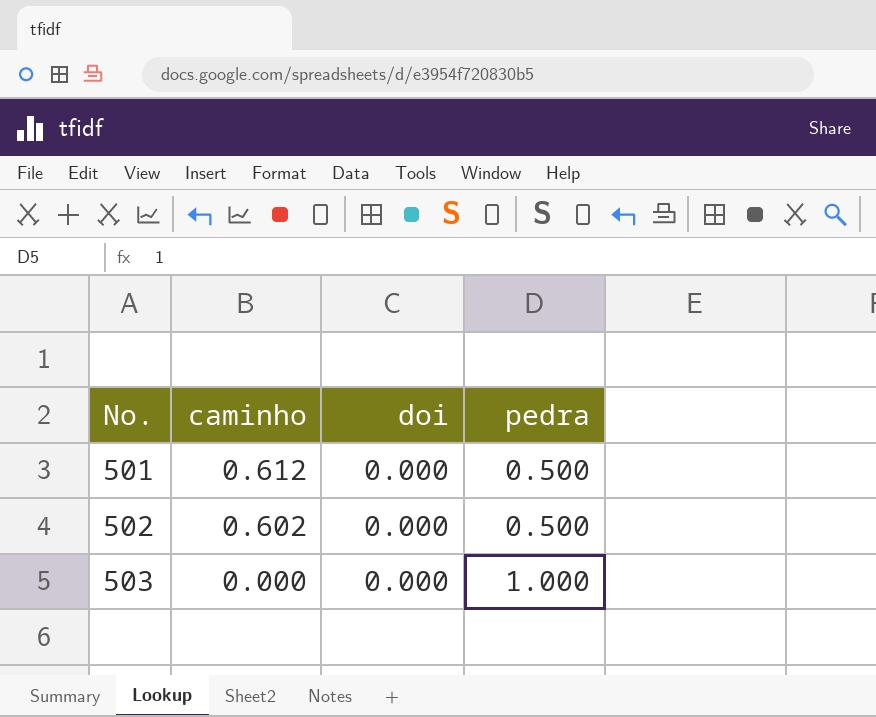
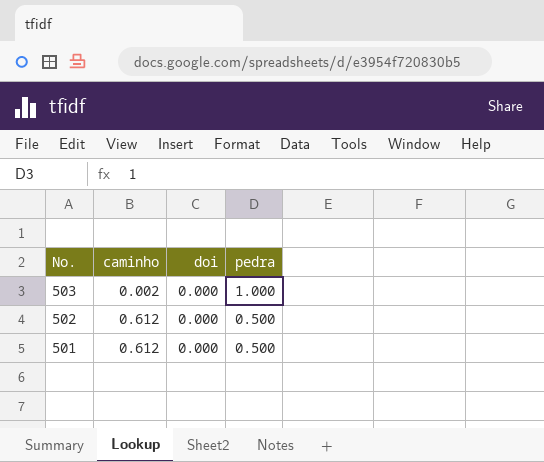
row order: No. ascending -> No. descending
503 | caminho: 0.000 -> 0.002
502 | caminho: 0.602 -> 0.612

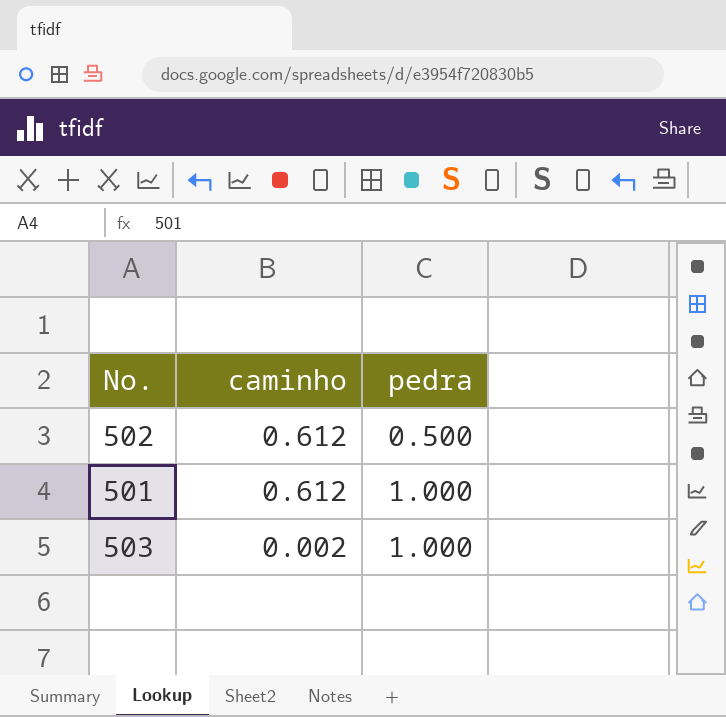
row order: No. descending -> caminho descending
column doi | position: 3 -> none
501 | pedra: 0.500 -> 1.000

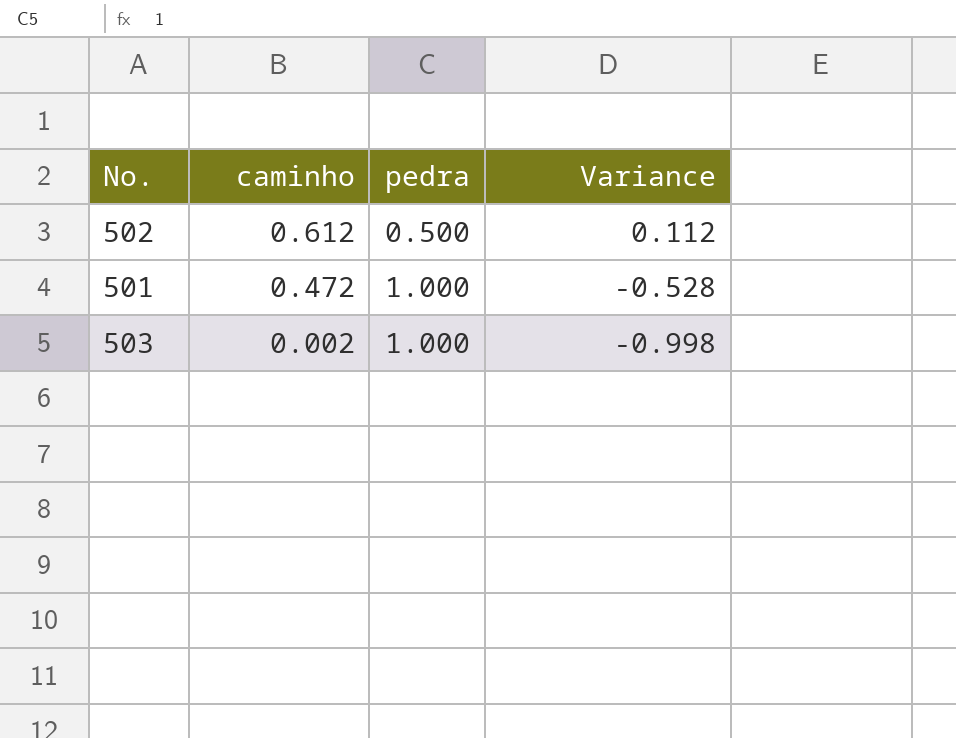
column Variance | formula: none -> [caminho] - [pedra]
501 | caminho: 0.612 -> 0.472

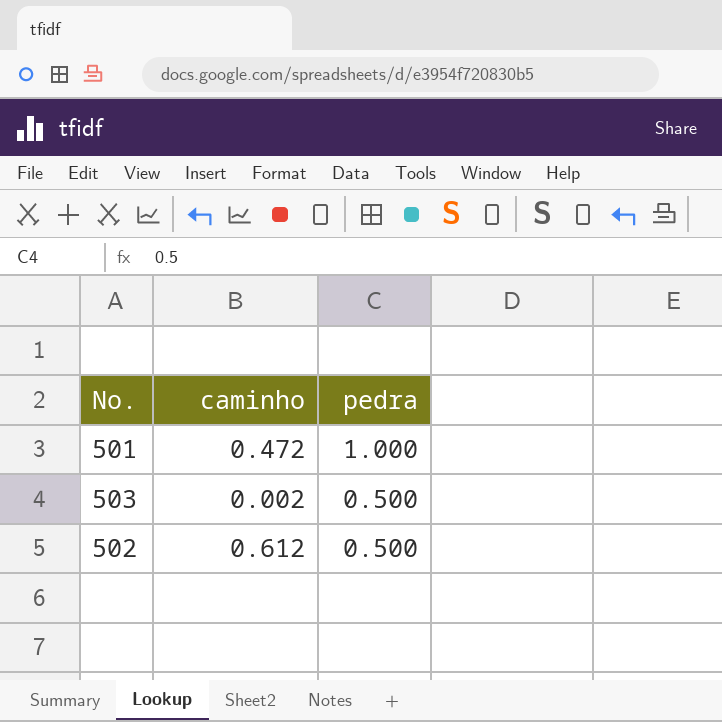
row order: caminho descending -> pedra descending
column Variance | formula: [caminho] - [pedra] -> none
503 | pedra: 1.000 -> 0.500

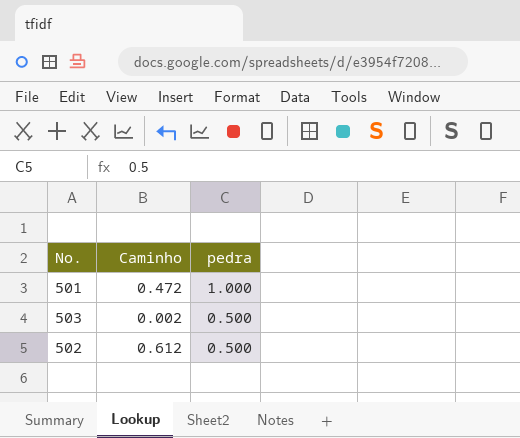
column name: caminho -> Caminho

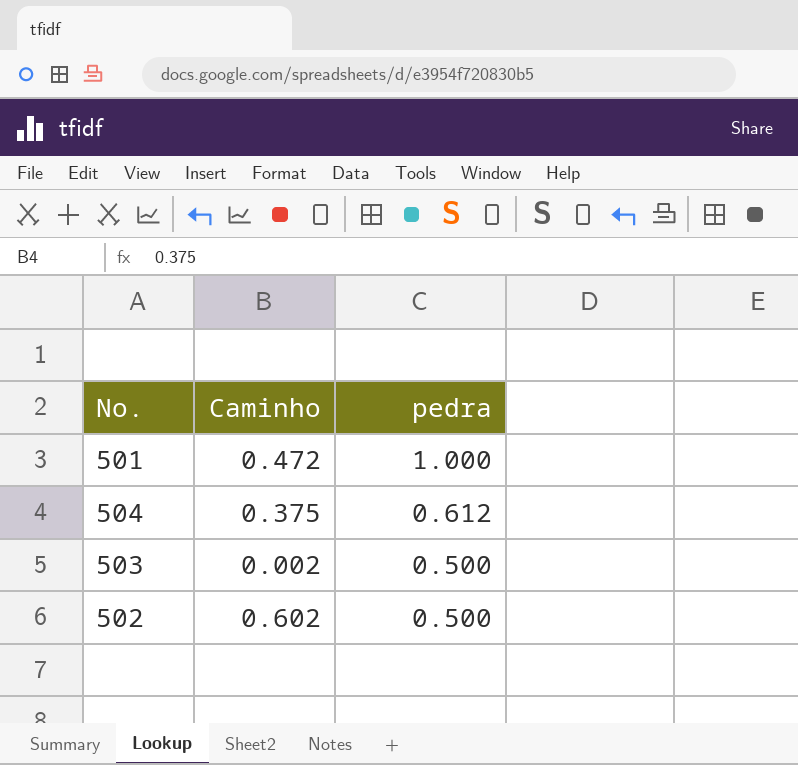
row 504: none -> 0.375 | 0.612
502 | Caminho: 0.612 -> 0.602

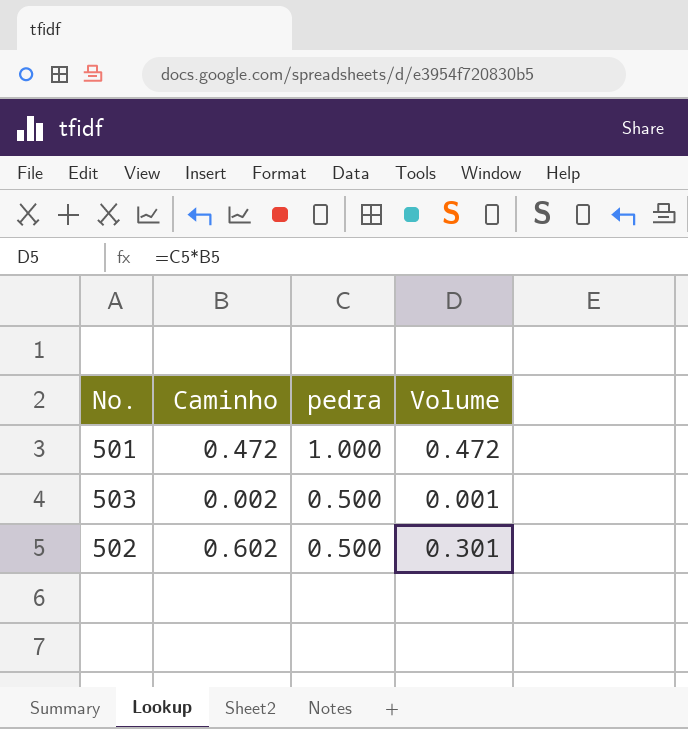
column Volume | formula: none -> [Caminho] * [pedra]
row 504: 0.375 | 0.612 -> none

